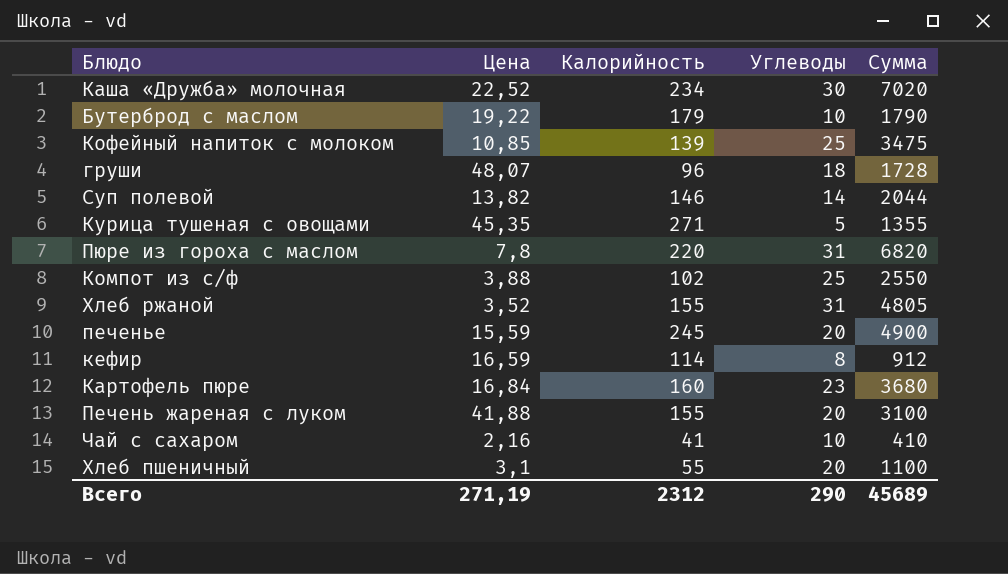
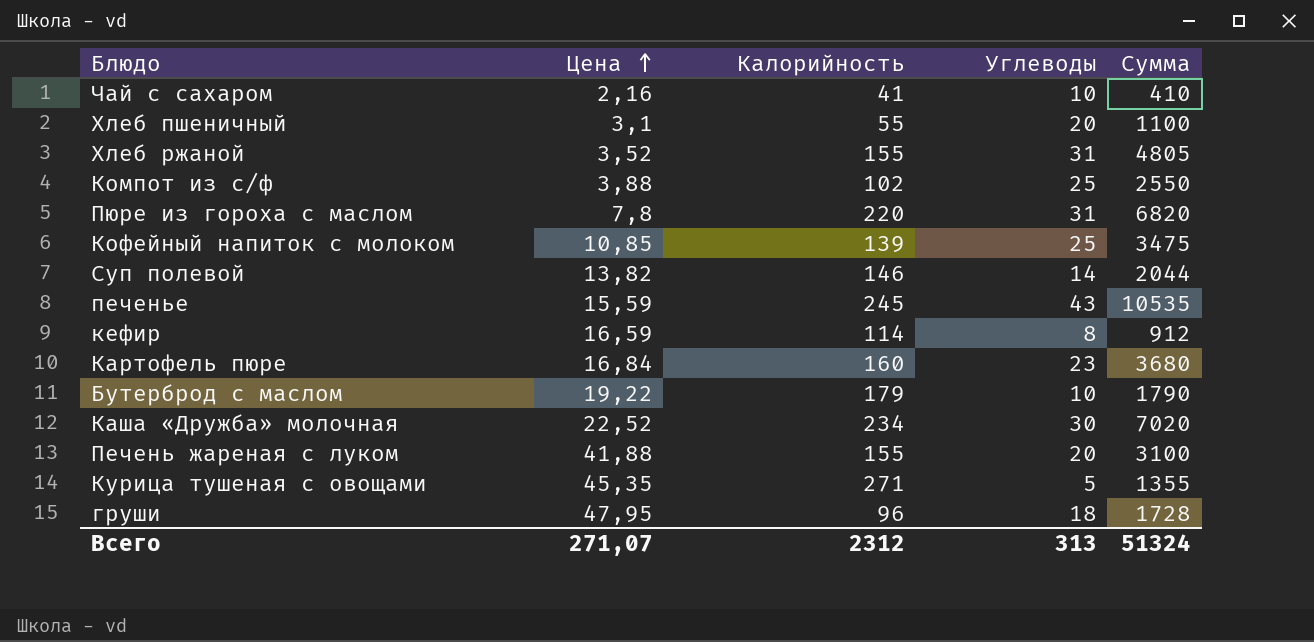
row order: none -> Цена ascending
печенье | Углеводы: 20 -> 43
печенье | Сумма: 4900 -> 10535
груши | Цена: 48,07 -> 47,95
Всего | Цена: 271,19 -> 271,07
Всего | Углеводы: 290 -> 313
Всего | Сумма: 45689 -> 51324

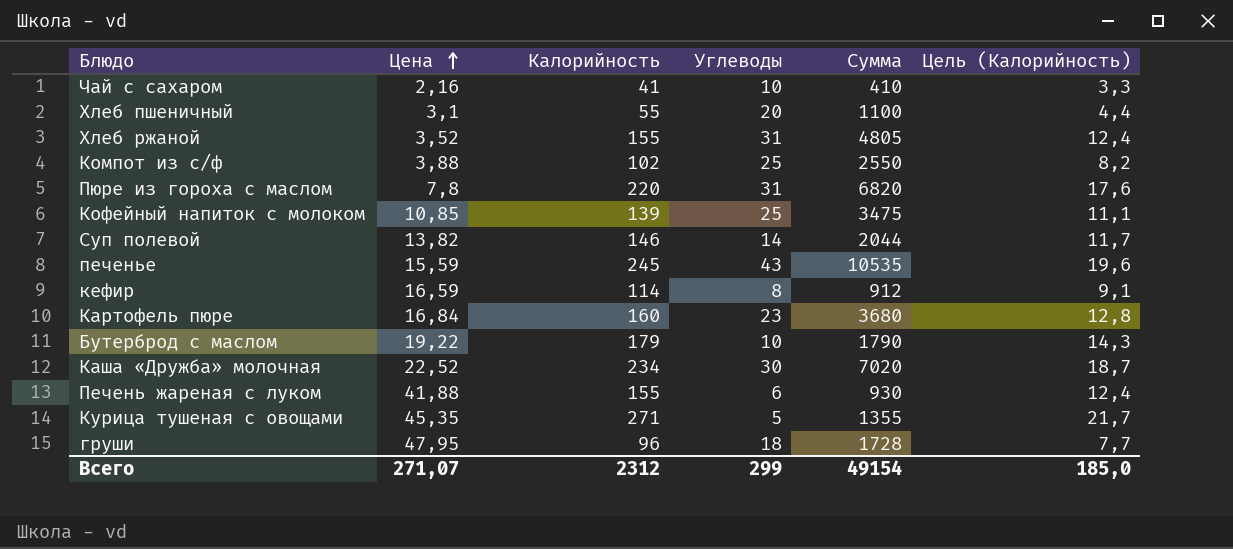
column Цель (Калорийность) | formula: none -> [Калорийность] * 0,08
Печень жареная с луком | Углеводы: 20 -> 6
Печень жареная с луком | Сумма: 3100 -> 930
Всего | Углеводы: 313 -> 299
Всего | Сумма: 51324 -> 49154

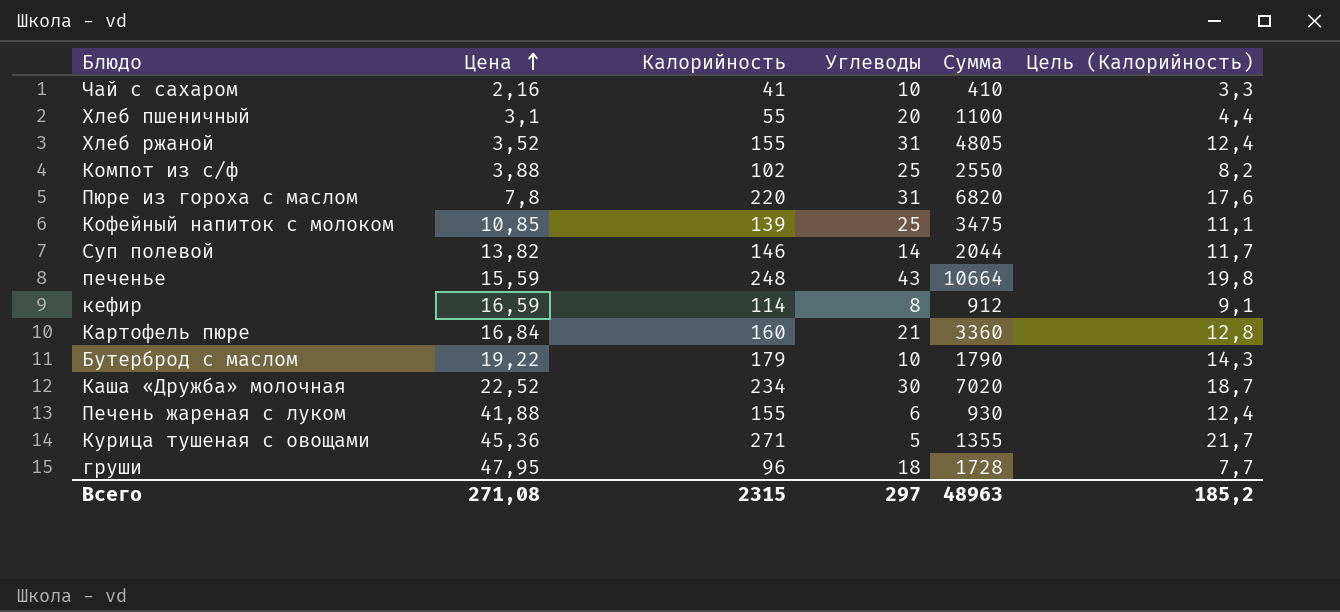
печенье | Калорийность: 245 -> 248
печенье | Сумма: 10535 -> 10664
печенье | Цель (Калорийность): 19,6 -> 19,8
Картофель пюре | Углеводы: 23 -> 21
Картофель пюре | Сумма: 3680 -> 3360
Курица тушеная с овощами | Цена: 45,35 -> 45,36
Всего | Цена: 271,07 -> 271,08
Всего | Калорийность: 2312 -> 2315
Всего | Углеводы: 299 -> 297
Всего | Сумма: 49154 -> 48963
Всего | Цель (Калорийность): 185,0 -> 185,2

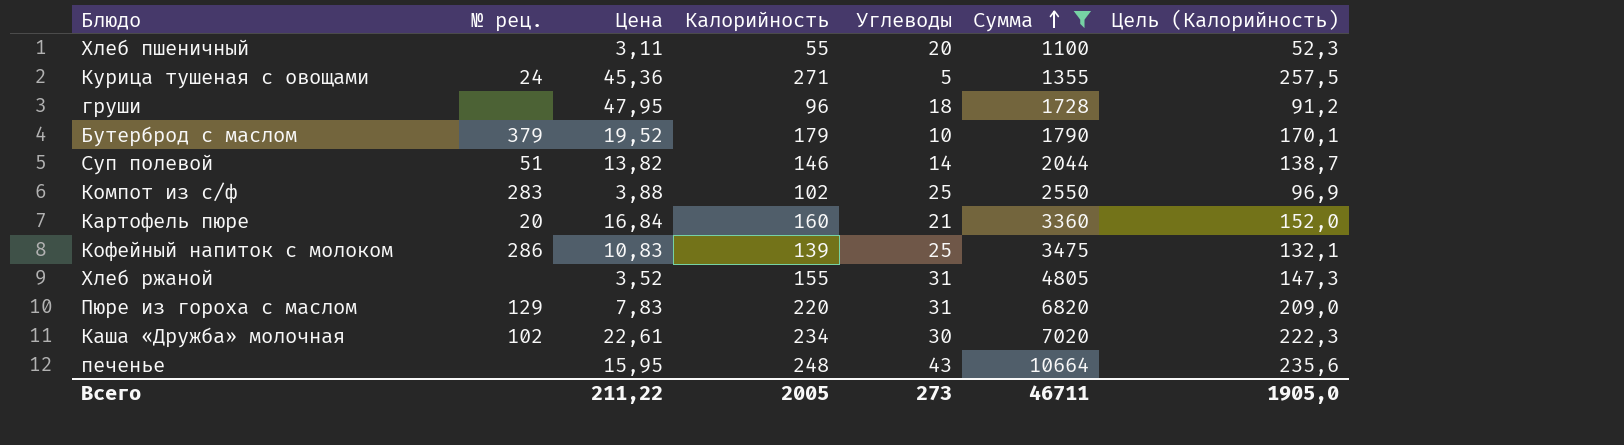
filter: none -> Сумма >= 1100
row order: Цена ascending -> Сумма ascending
column № рец. | position: none -> 2
column Цель (Калорийность) | formula: [Калорийность] * 0,08 -> [Калорийность] * 0,95
Хлеб пшеничный | Цена: 3,1 -> 3,11
Бутерброд с маслом | Цена: 19,22 -> 19,52
Кофейный напиток с молоком | Цена: 10,85 -> 10,83
Пюре из гороха с маслом | Цена: 7,8 -> 7,83
Каша «Дружба» молочная | Цена: 22,52 -> 22,61
печенье | Цена: 15,59 -> 15,95
Всего | Цена: 271,08 -> 211,22
Всего | Калорийность: 2315 -> 2005
Всего | Углеводы: 297 -> 273
Всего | Сумма: 48963 -> 46711
Всего | Цель (Калорийность): 185,2 -> 1905,0

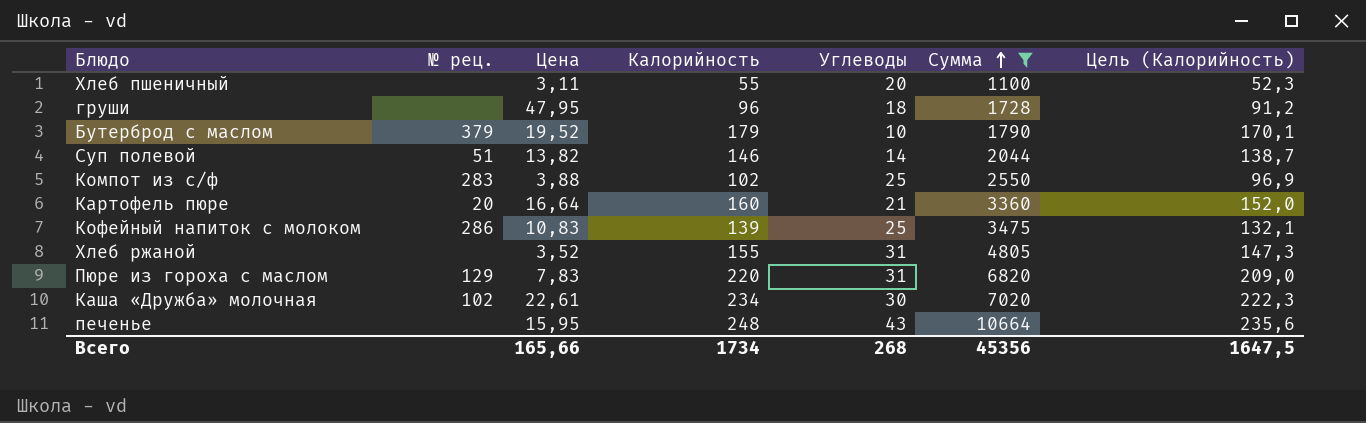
row Курица тушеная с овощами: 24 | 45,36 | 271 | 5 | 1355 | 257,5 -> none
Картофель пюре | Цена: 16,84 -> 16,64
Всего | Цена: 211,22 -> 165,66
Всего | Калорийность: 2005 -> 1734
Всего | Углеводы: 273 -> 268
Всего | Сумма: 46711 -> 45356
Всего | Цель (Калорийность): 1905,0 -> 1647,5

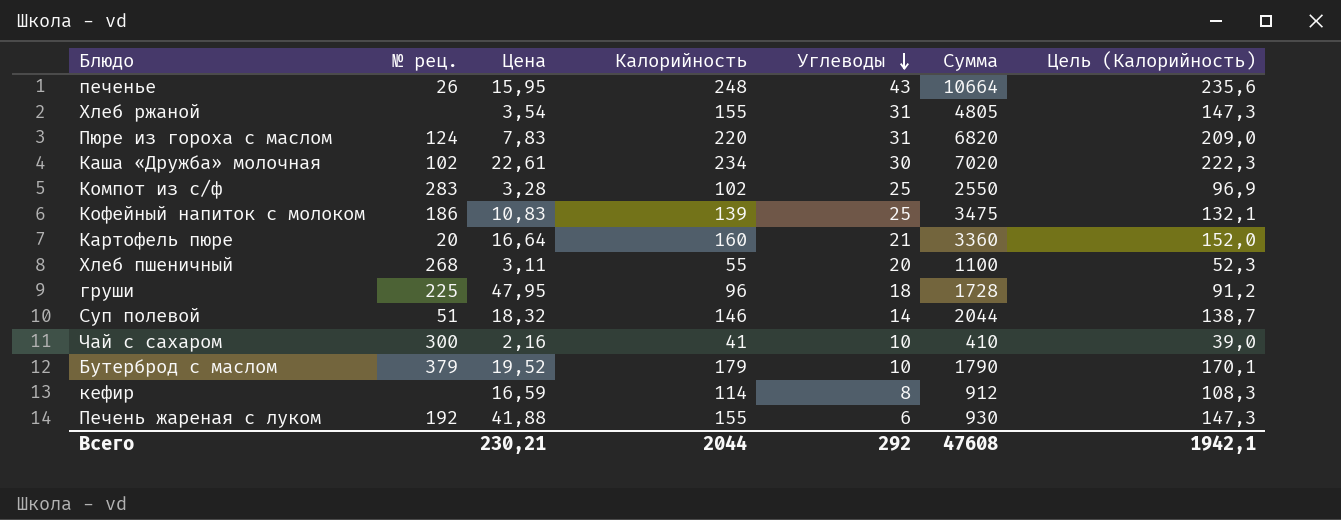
filter: Сумма >= 1100 -> none
row order: Сумма ascending -> Углеводы descending
печенье | № рец.: none -> 26
Хлеб ржаной | Цена: 3,52 -> 3,54
Пюре из гороха с маслом | № рец.: 129 -> 124
Компот из с/ф | Цена: 3,88 -> 3,28
Кофейный напиток с молоком | № рец.: 286 -> 186
Хлеб пшеничный | № рец.: none -> 268
груши | № рец.: none -> 225
Суп полевой | Цена: 13,82 -> 18,32
Всего | Цена: 165,66 -> 230,21
Всего | Калорийность: 1734 -> 2044
Всего | Углеводы: 268 -> 292
Всего | Сумма: 45356 -> 47608
Всего | Цель (Калорийность): 1647,5 -> 1942,1

